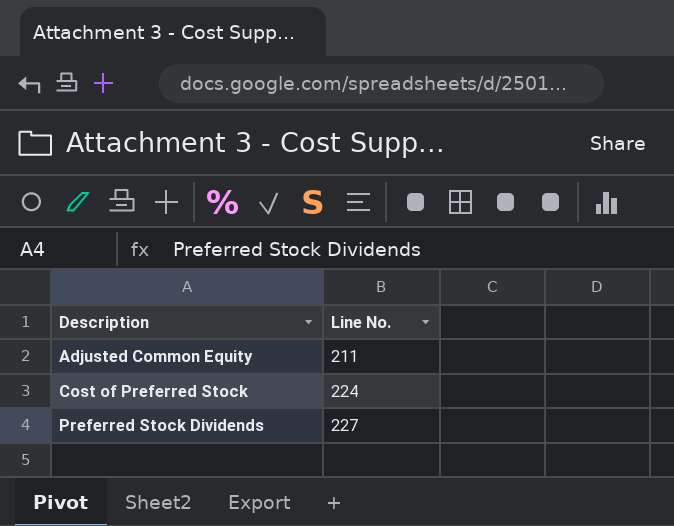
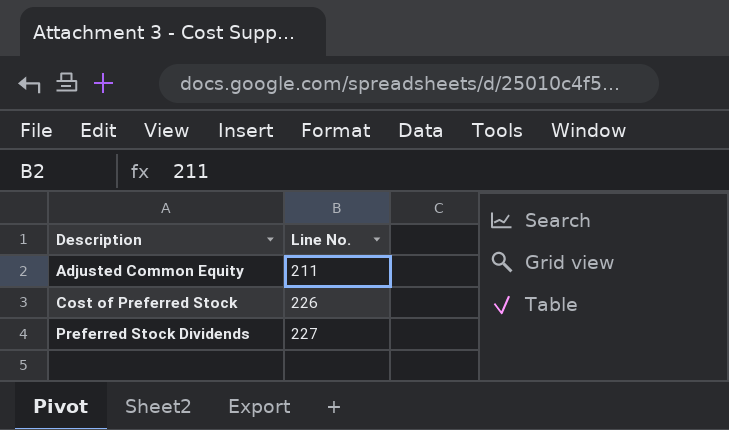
Cost of Preferred Stock | Line No.: 224 -> 226

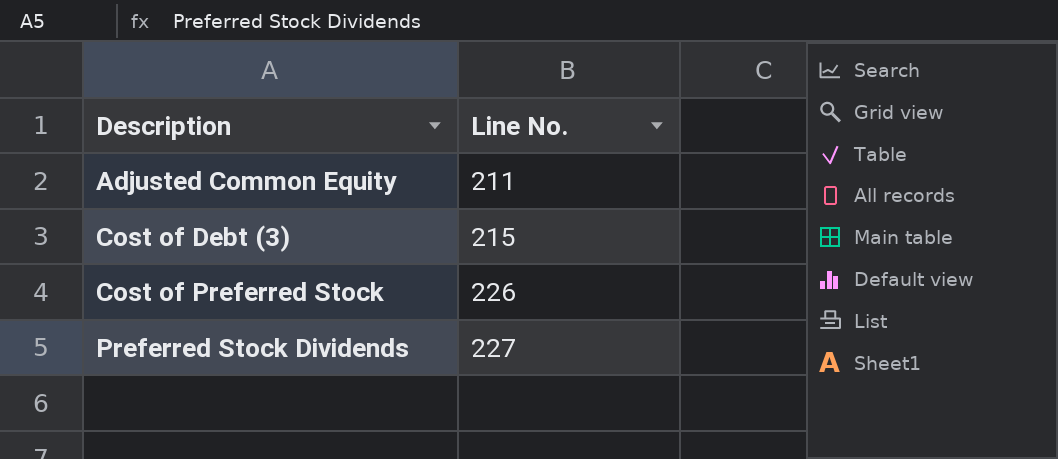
row Cost of Debt (3): none -> 215

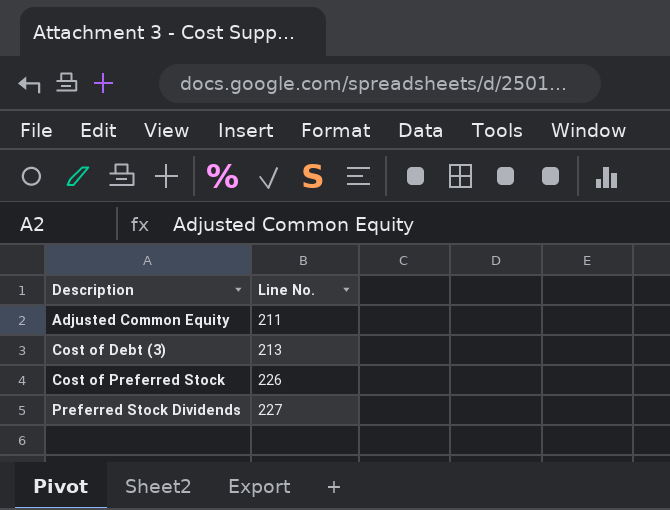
Cost of Debt (3) | Line No.: 215 -> 213

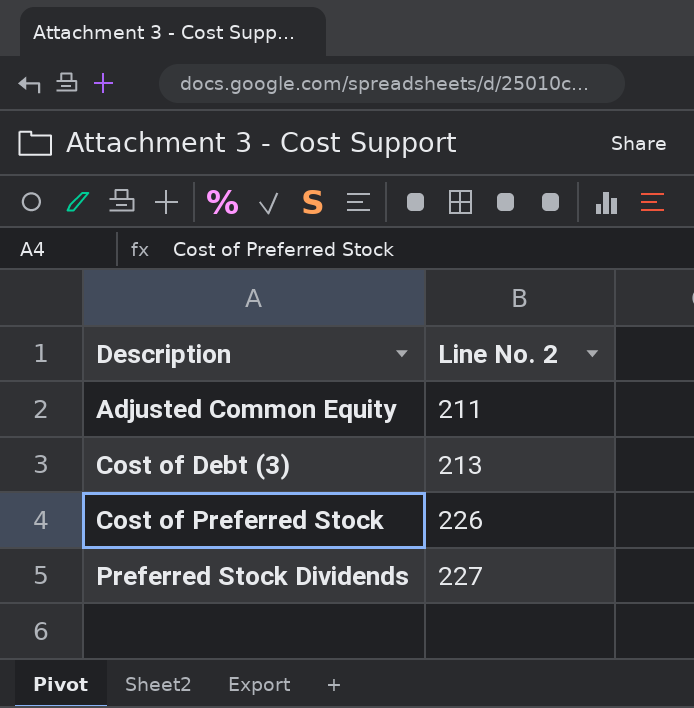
column name: Line No. -> Line No. 2

